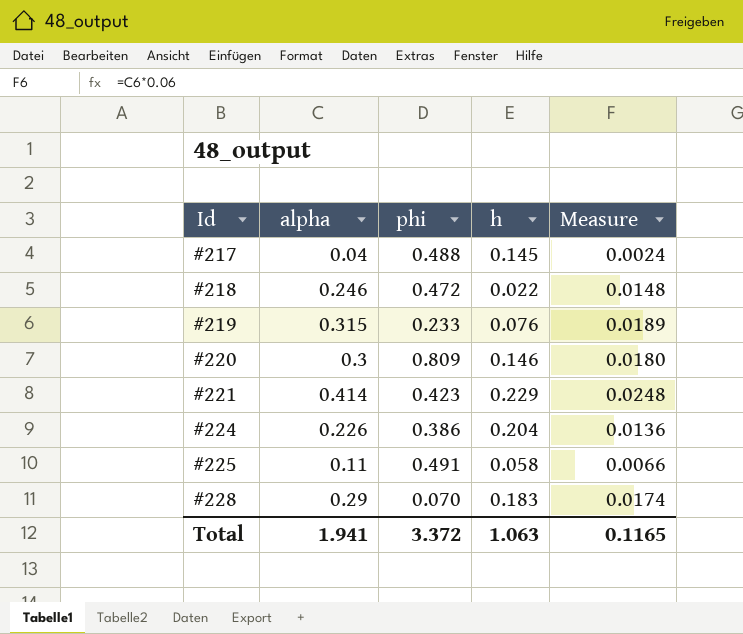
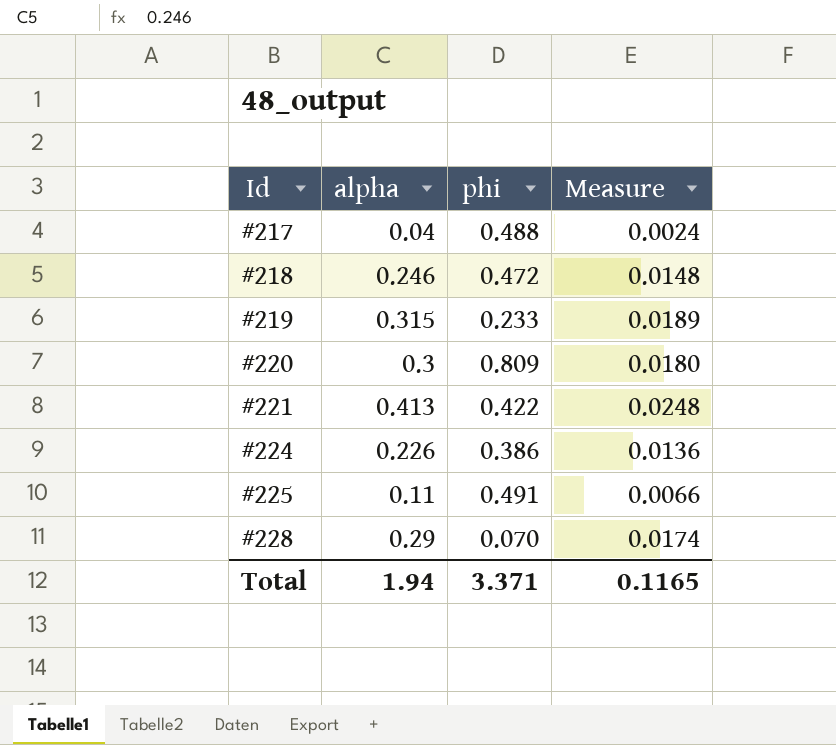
column h | position: 4 -> none
#221 | alpha: 0.414 -> 0.413
#221 | phi: 0.423 -> 0.422
Total | alpha: 1.941 -> 1.94
Total | phi: 3.372 -> 3.371

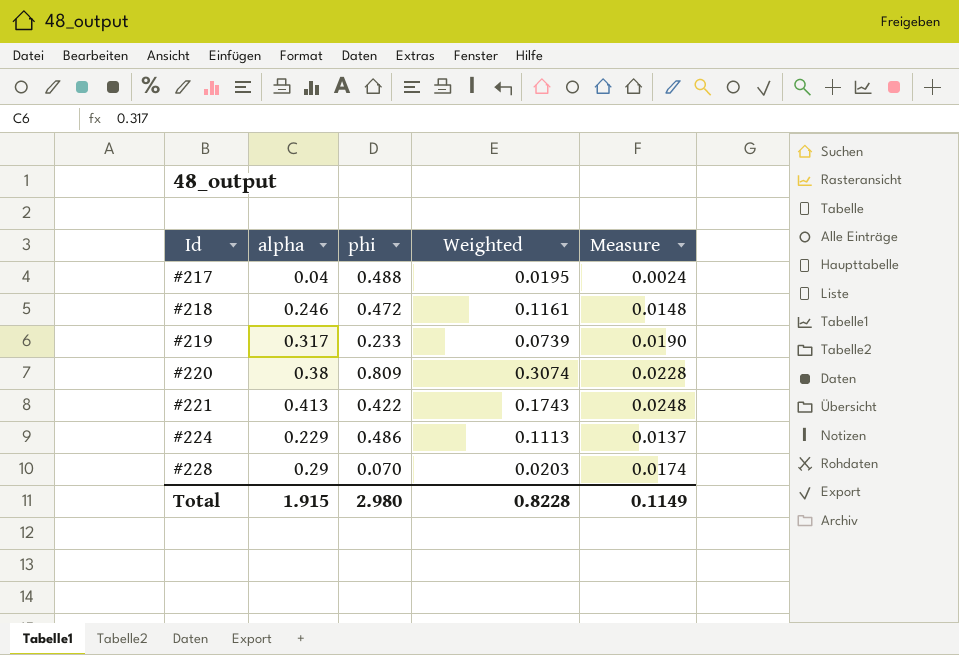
column Weighted | formula: none -> [alpha] * [phi]
row #225: 0.11 | 0.491 | 0.0066 -> none
#219 | alpha: 0.315 -> 0.317
#219 | Measure: 0.0189 -> 0.0190
#220 | alpha: 0.3 -> 0.38
#220 | Measure: 0.0180 -> 0.0228
#224 | alpha: 0.226 -> 0.229
#224 | phi: 0.386 -> 0.486
#224 | Measure: 0.0136 -> 0.0137
Total | alpha: 1.94 -> 1.915
Total | phi: 3.371 -> 2.980
Total | Measure: 0.1165 -> 0.1149

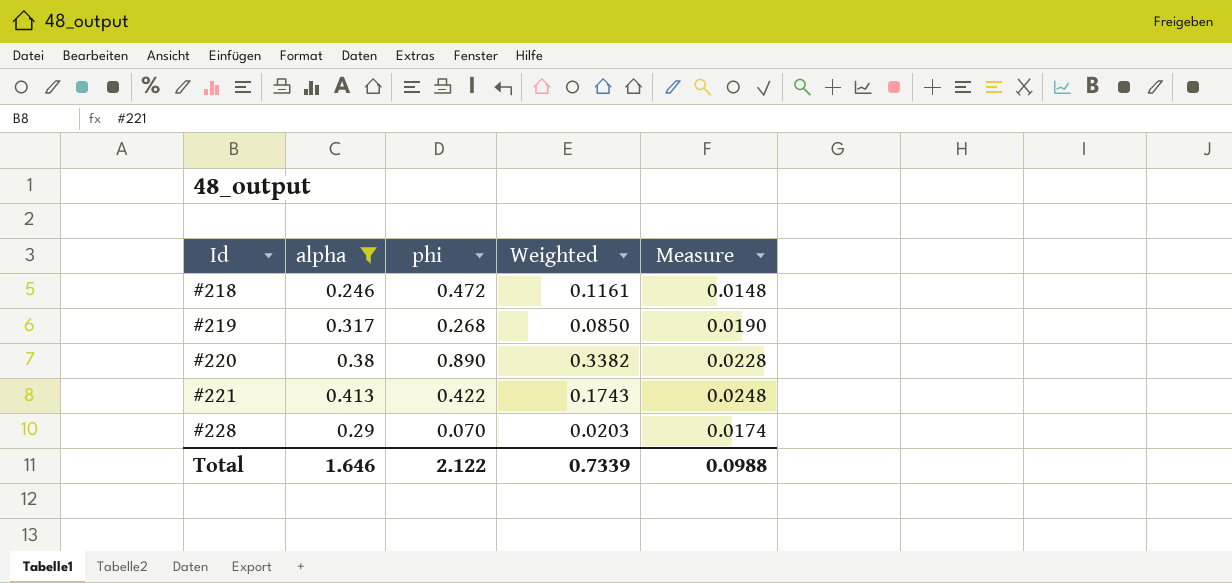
filter: none -> alpha >= 0.246
#219 | phi: 0.233 -> 0.268
#219 | Weighted: 0.0739 -> 0.0850
#220 | phi: 0.809 -> 0.890
#220 | Weighted: 0.3074 -> 0.3382
Total | alpha: 1.915 -> 1.646
Total | phi: 2.980 -> 2.122
Total | Weighted: 0.8228 -> 0.7339
Total | Measure: 0.1149 -> 0.0988

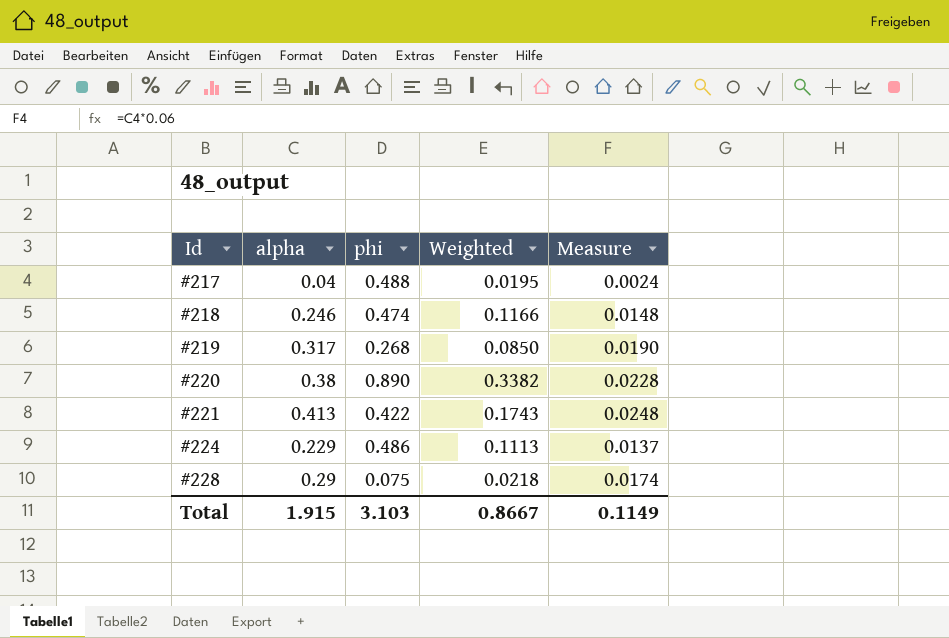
filter: alpha >= 0.246 -> none
#218 | phi: 0.472 -> 0.474
#218 | Weighted: 0.1161 -> 0.1166
#228 | phi: 0.070 -> 0.075
#228 | Weighted: 0.0203 -> 0.0218
Total | alpha: 1.646 -> 1.915
Total | phi: 2.122 -> 3.103
Total | Weighted: 0.7339 -> 0.8667
Total | Measure: 0.0988 -> 0.1149

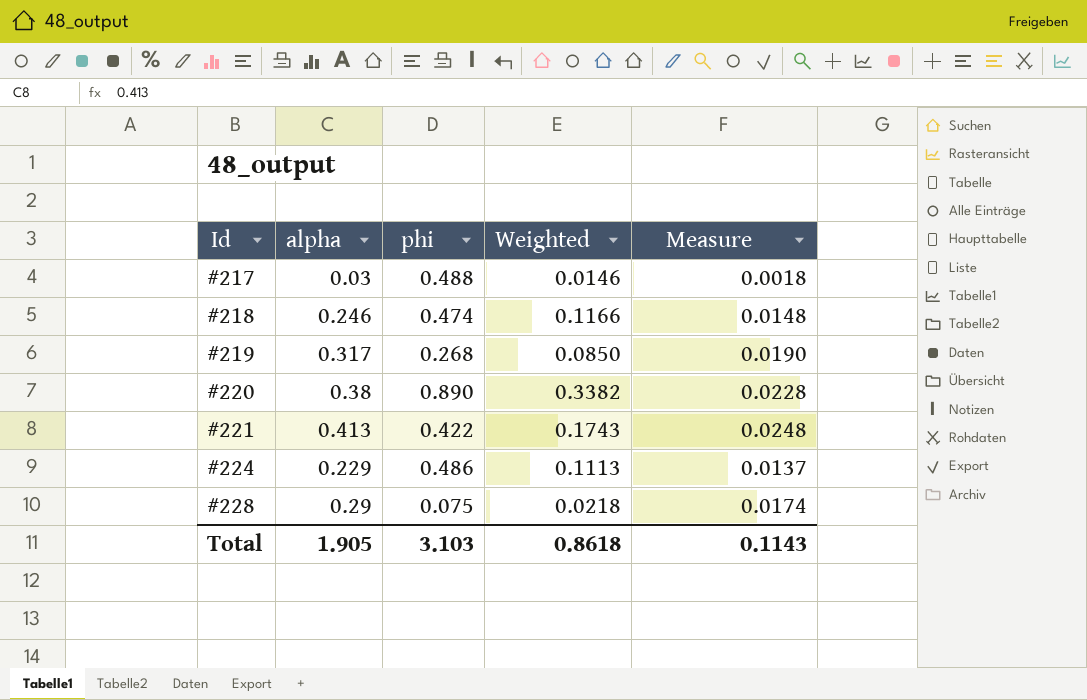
#217 | alpha: 0.04 -> 0.03
#217 | Weighted: 0.0195 -> 0.0146
#217 | Measure: 0.0024 -> 0.0018
Total | alpha: 1.915 -> 1.905
Total | Weighted: 0.8667 -> 0.8618
Total | Measure: 0.1149 -> 0.1143

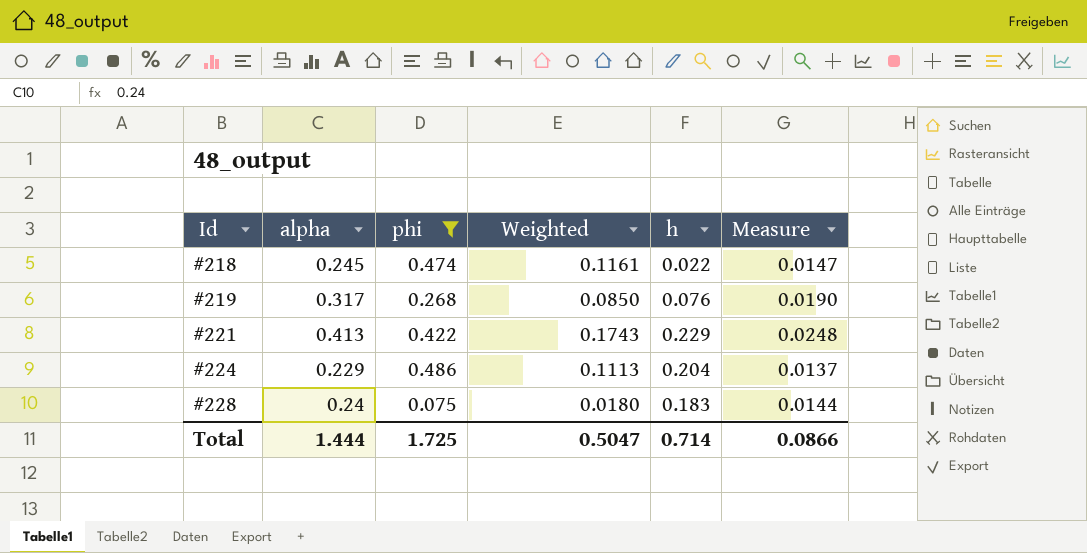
filter: none -> phi <= 0.486
column h | position: none -> 5
#218 | alpha: 0.246 -> 0.245
#218 | Weighted: 0.1166 -> 0.1161
#218 | Measure: 0.0148 -> 0.0147
#228 | alpha: 0.29 -> 0.24
#228 | Weighted: 0.0218 -> 0.0180
#228 | Measure: 0.0174 -> 0.0144
Total | alpha: 1.905 -> 1.444
Total | phi: 3.103 -> 1.725
Total | Weighted: 0.8618 -> 0.5047
Total | Measure: 0.1143 -> 0.0866

